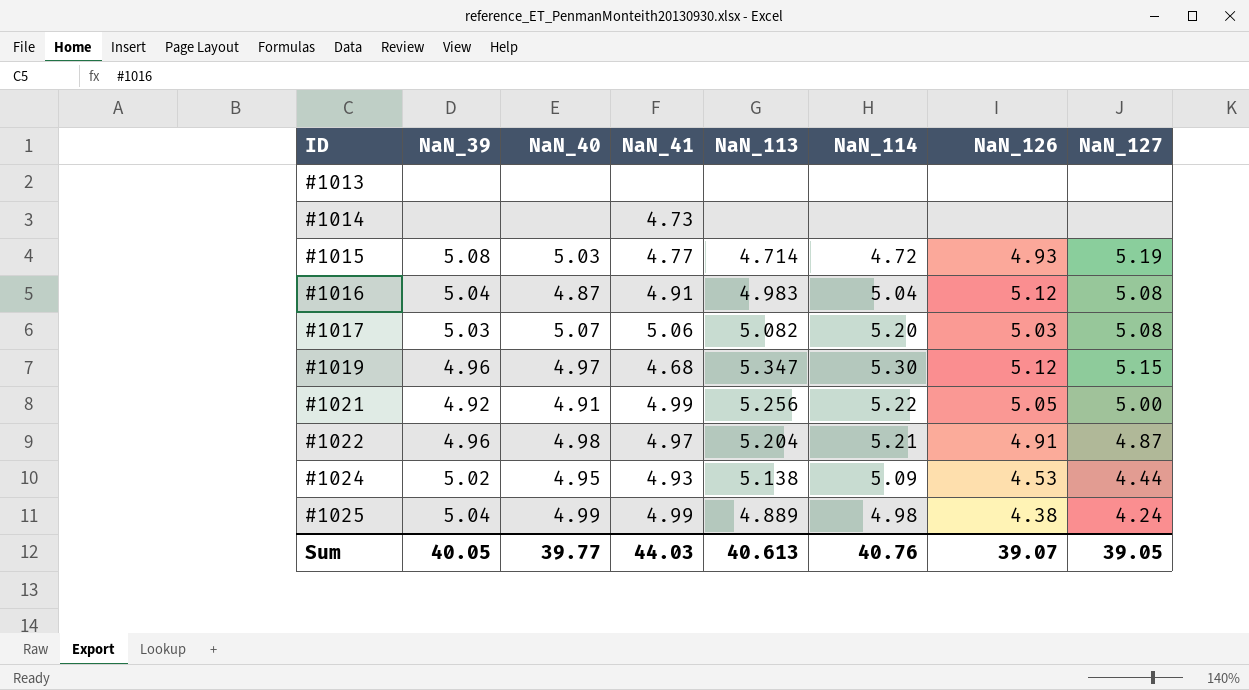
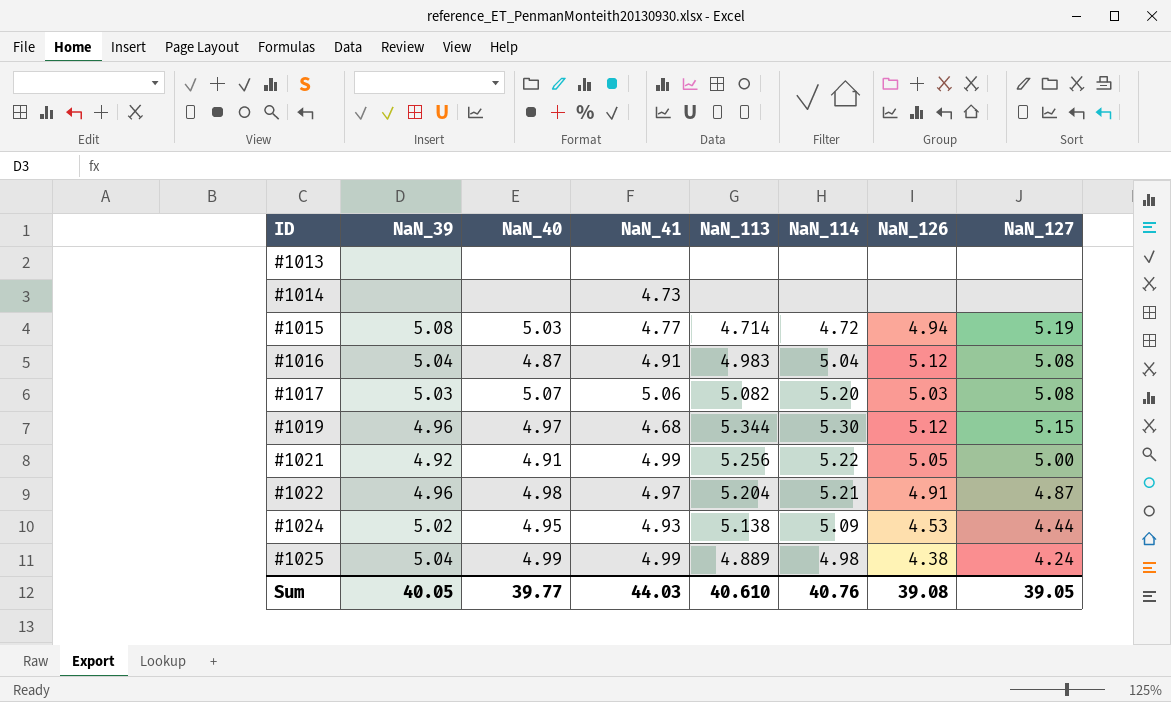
#1015 | NaN_126: 4.93 -> 4.94
#1019 | NaN_113: 5.347 -> 5.344
Sum | NaN_113: 40.613 -> 40.610
Sum | NaN_126: 39.07 -> 39.08

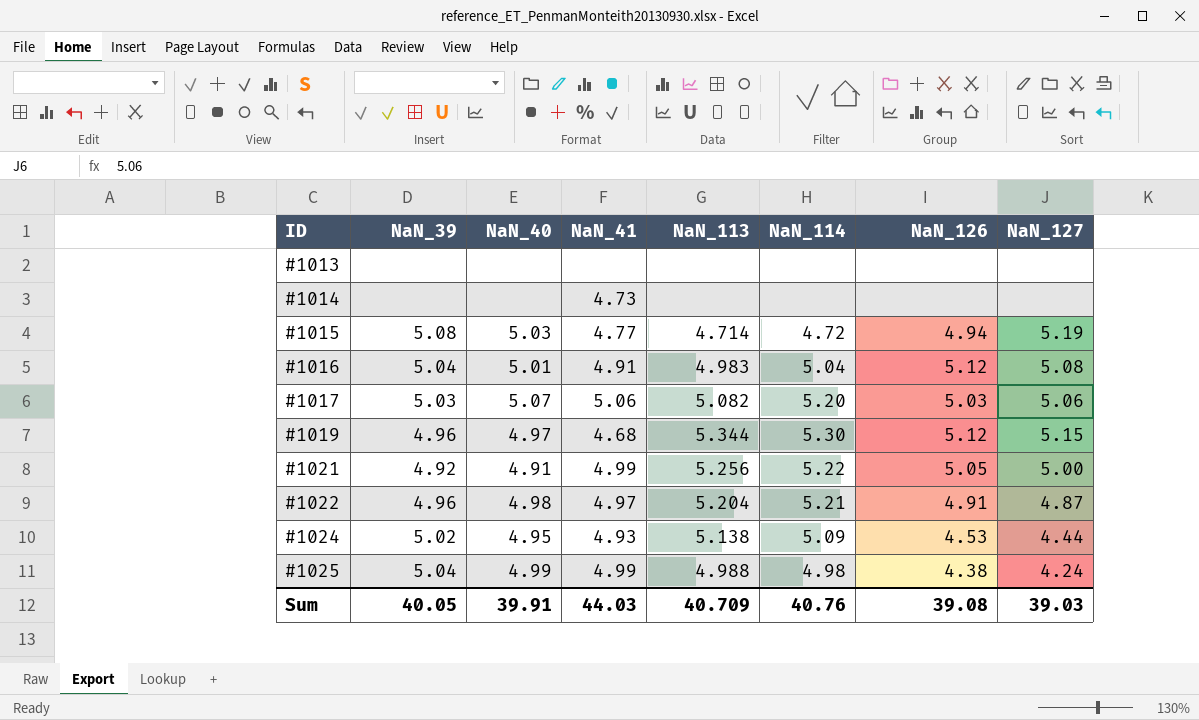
#1016 | NaN_40: 4.87 -> 5.01
#1017 | NaN_127: 5.08 -> 5.06
#1025 | NaN_113: 4.889 -> 4.988
Sum | NaN_40: 39.77 -> 39.91
Sum | NaN_113: 40.610 -> 40.709
Sum | NaN_127: 39.05 -> 39.03

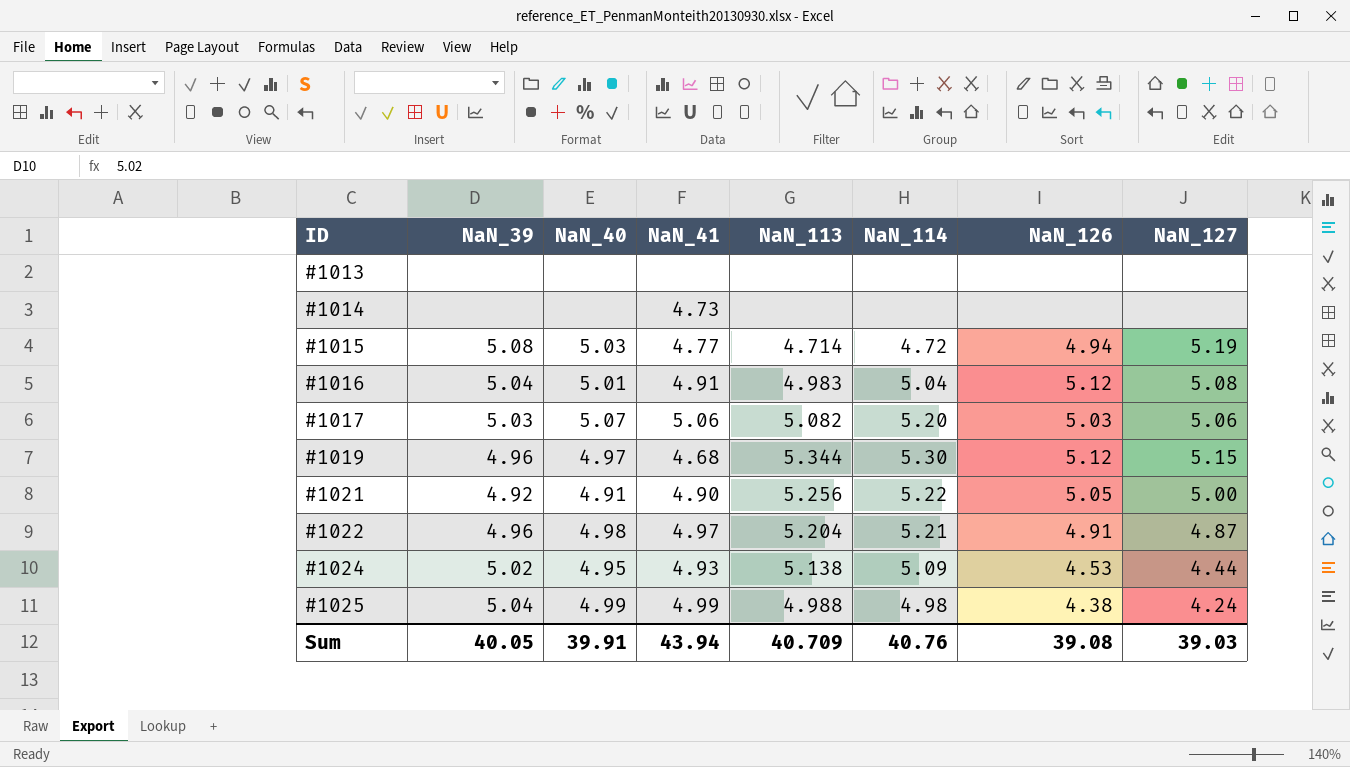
#1021 | NaN_41: 4.99 -> 4.90
Sum | NaN_41: 44.03 -> 43.94

